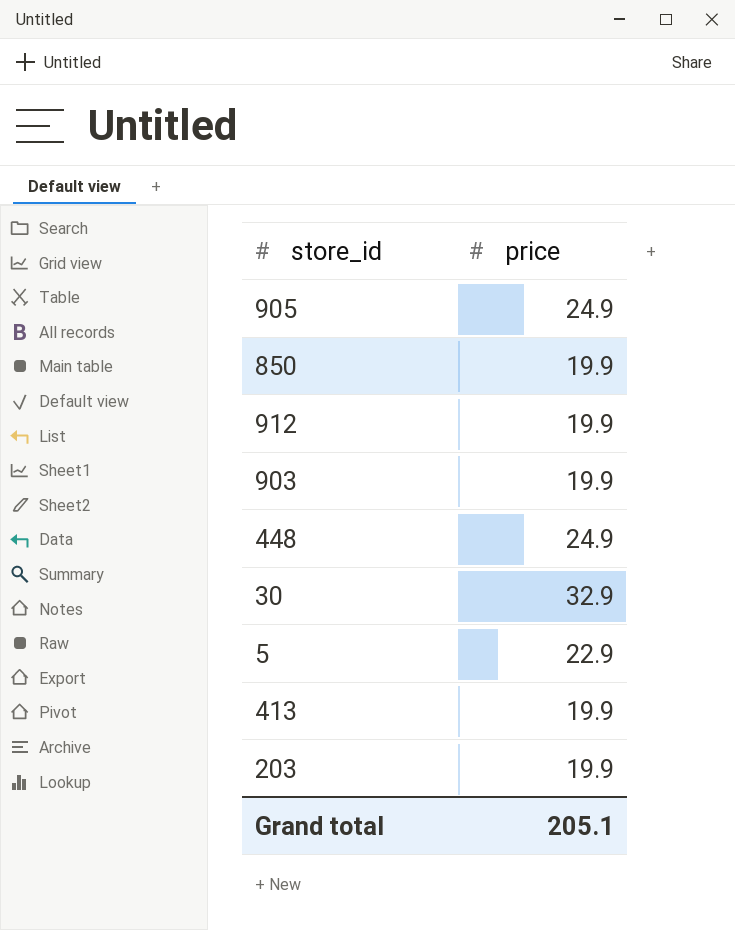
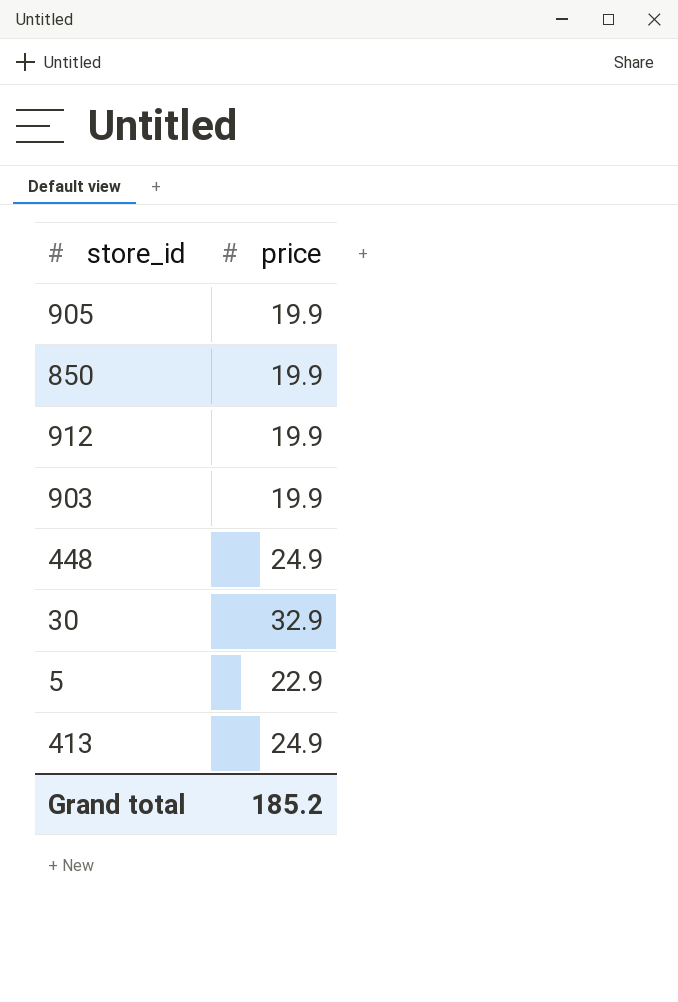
row 203: 19.9 -> none
905 | price: 24.9 -> 19.9
413 | price: 19.9 -> 24.9
Grand total | price: 205.1 -> 185.2

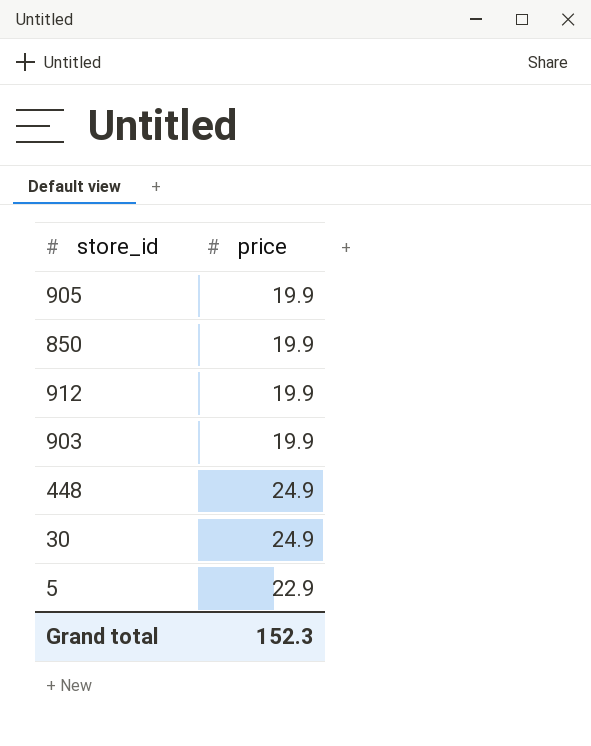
row 413: 24.9 -> none
30 | price: 32.9 -> 24.9
Grand total | price: 185.2 -> 152.3

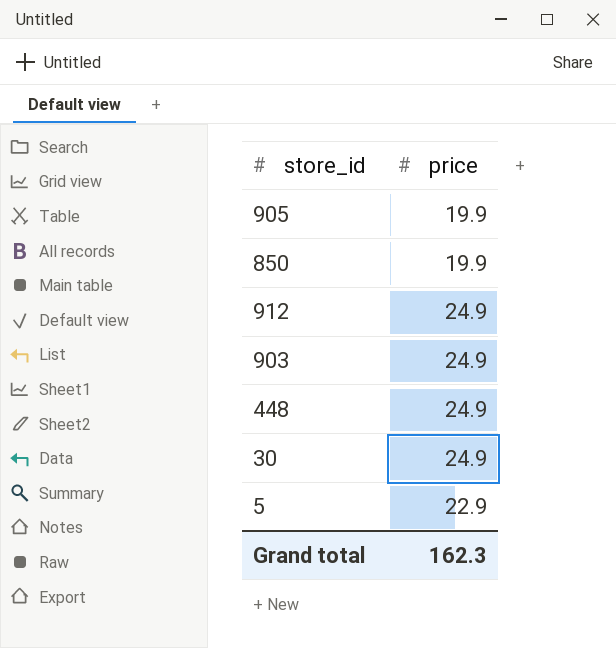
912 | price: 19.9 -> 24.9
903 | price: 19.9 -> 24.9
Grand total | price: 152.3 -> 162.3

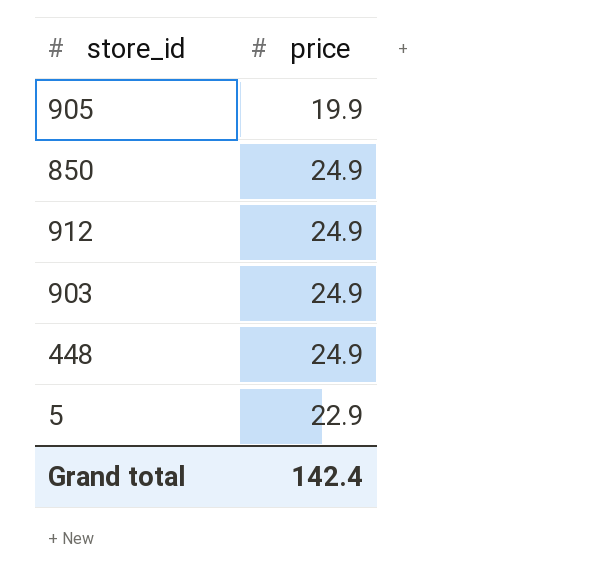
row 30: 24.9 -> none
850 | price: 19.9 -> 24.9
Grand total | price: 162.3 -> 142.4

